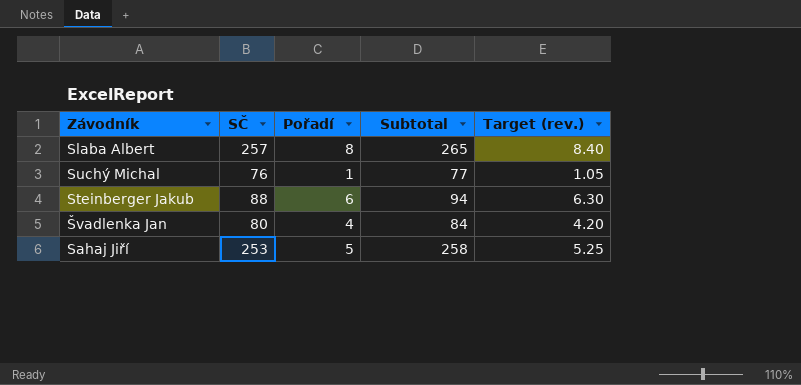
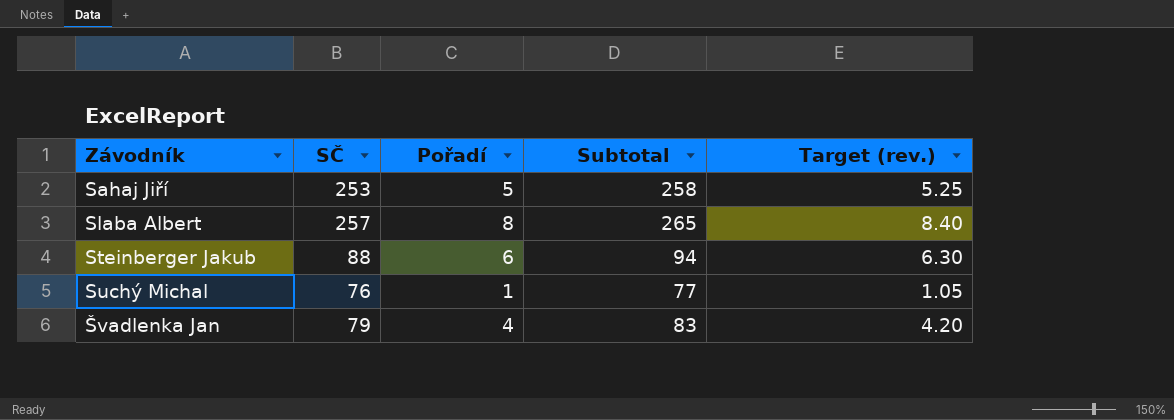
row order: none -> Závodník ascending
Švadlenka Jan | SČ: 80 -> 79
Švadlenka Jan | Subtotal: 84 -> 83

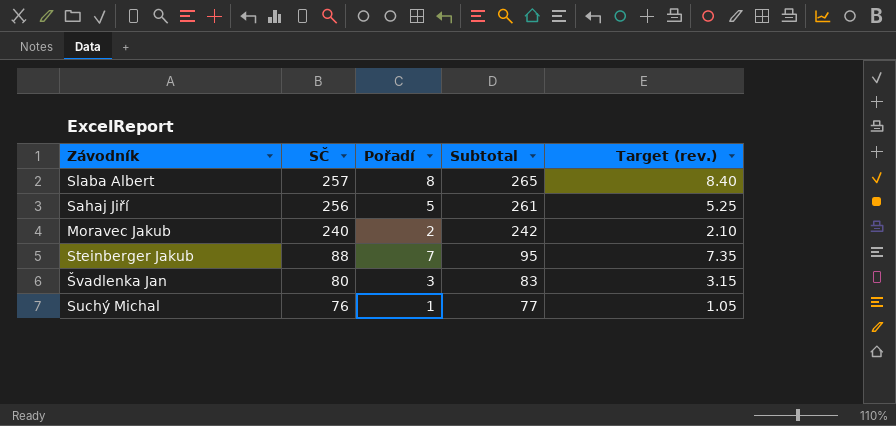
row order: Závodník ascending -> SČ descending
Sahaj Jiří | SČ: 253 -> 256
Sahaj Jiří | Subtotal: 258 -> 261
row Moravec Jakub: none -> 240 | 2 | 242 | 2.10
Steinberger Jakub | Pořadí: 6 -> 7
Steinberger Jakub | Subtotal: 94 -> 95
Steinberger Jakub | Target (rev.): 6.30 -> 7.35
Švadlenka Jan | SČ: 79 -> 80
Švadlenka Jan | Pořadí: 4 -> 3
Švadlenka Jan | Target (rev.): 4.20 -> 3.15

